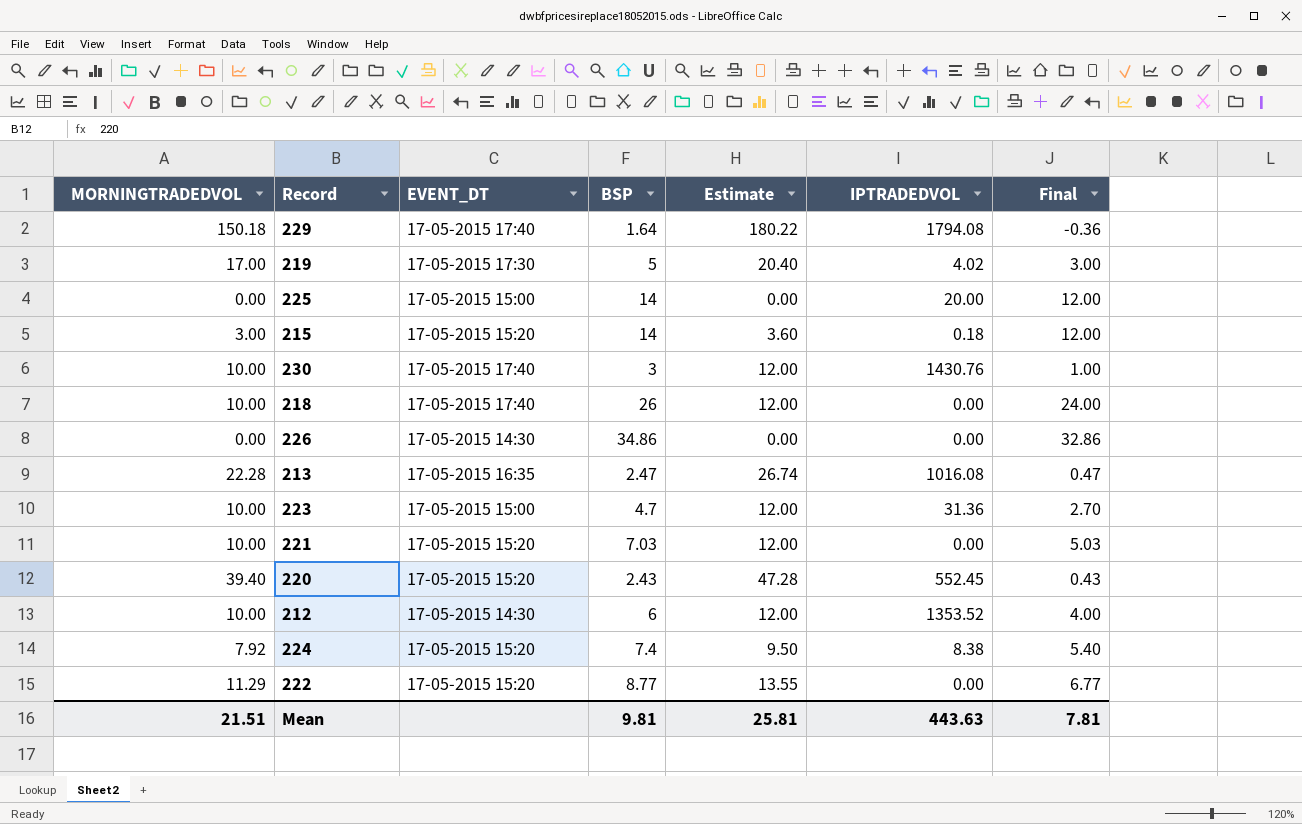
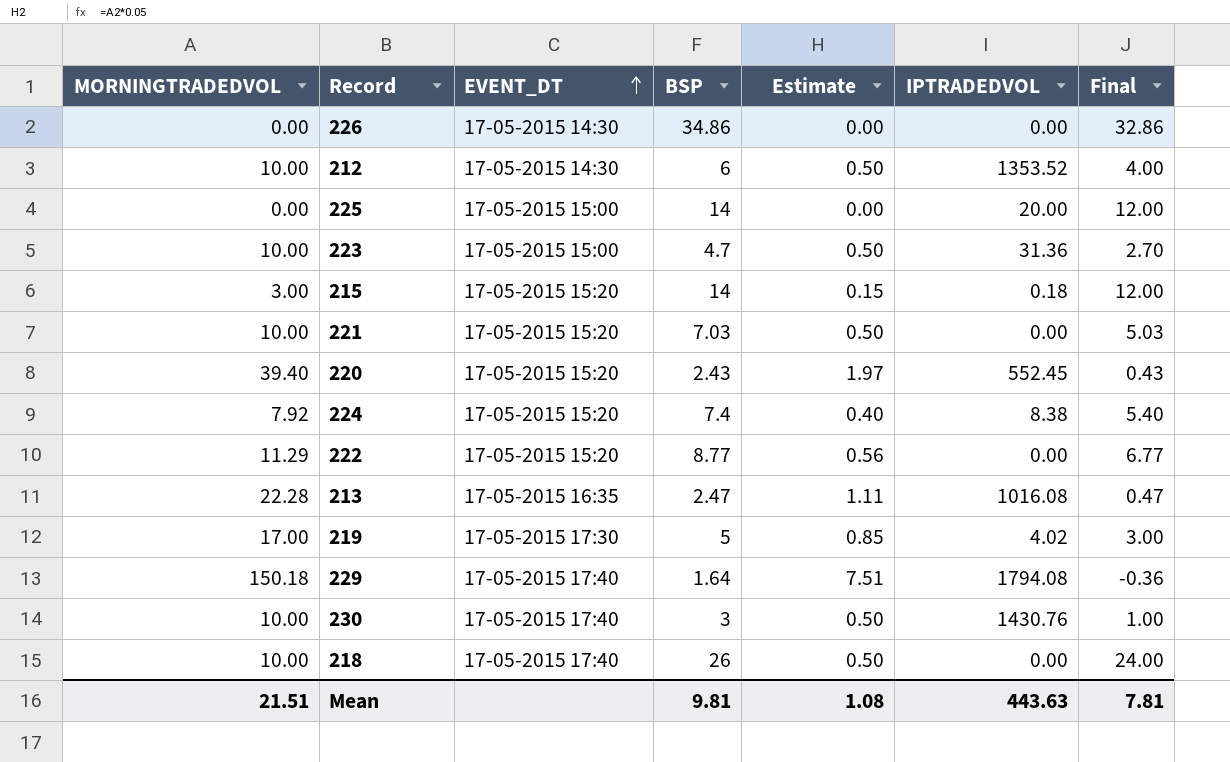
row order: none -> EVENT_DT ascending
column Estimate | formula: [MORNINGTRADEDVOL] * 1.2 -> [MORNINGTRADEDVOL] * 0.05
Mean | Estimate: 25.81 -> 1.08

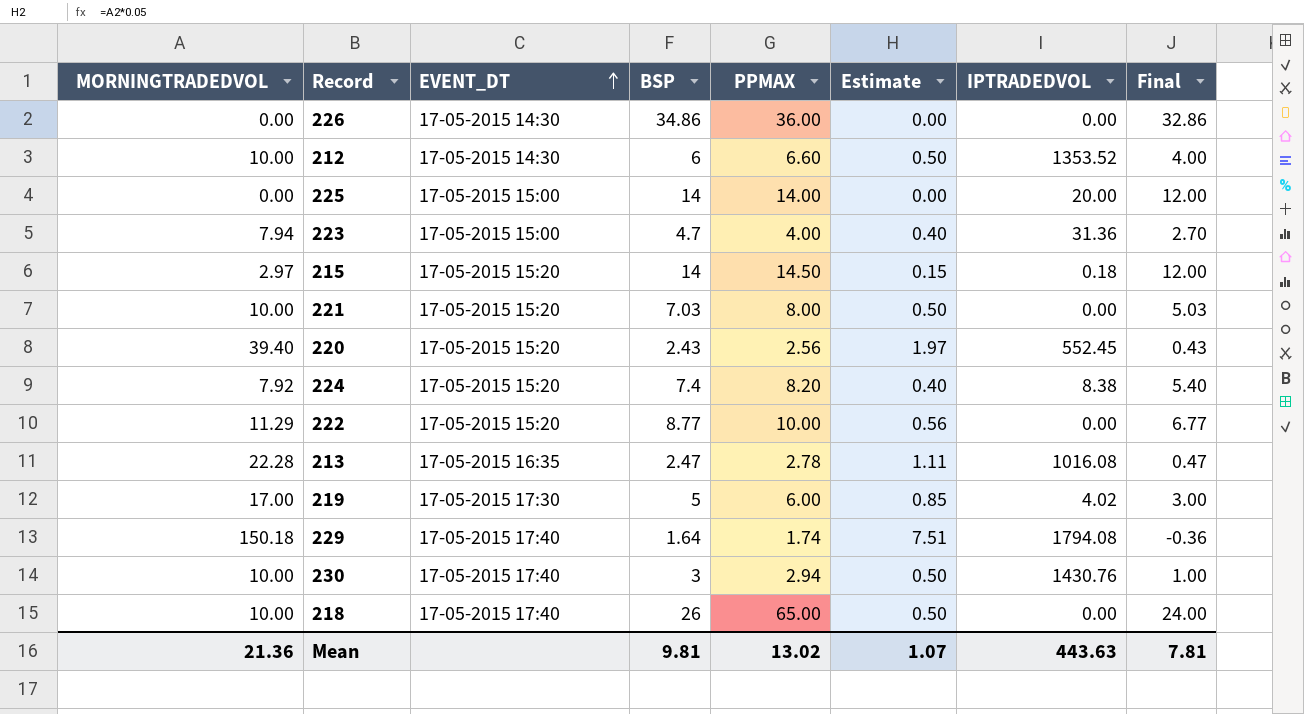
column PPMAX | position: none -> 5
223 | MORNINGTRADEDVOL: 10.00 -> 7.94
223 | Estimate: 0.50 -> 0.40
215 | MORNINGTRADEDVOL: 3.00 -> 2.97
Mean | MORNINGTRADEDVOL: 21.51 -> 21.36
Mean | Estimate: 1.08 -> 1.07

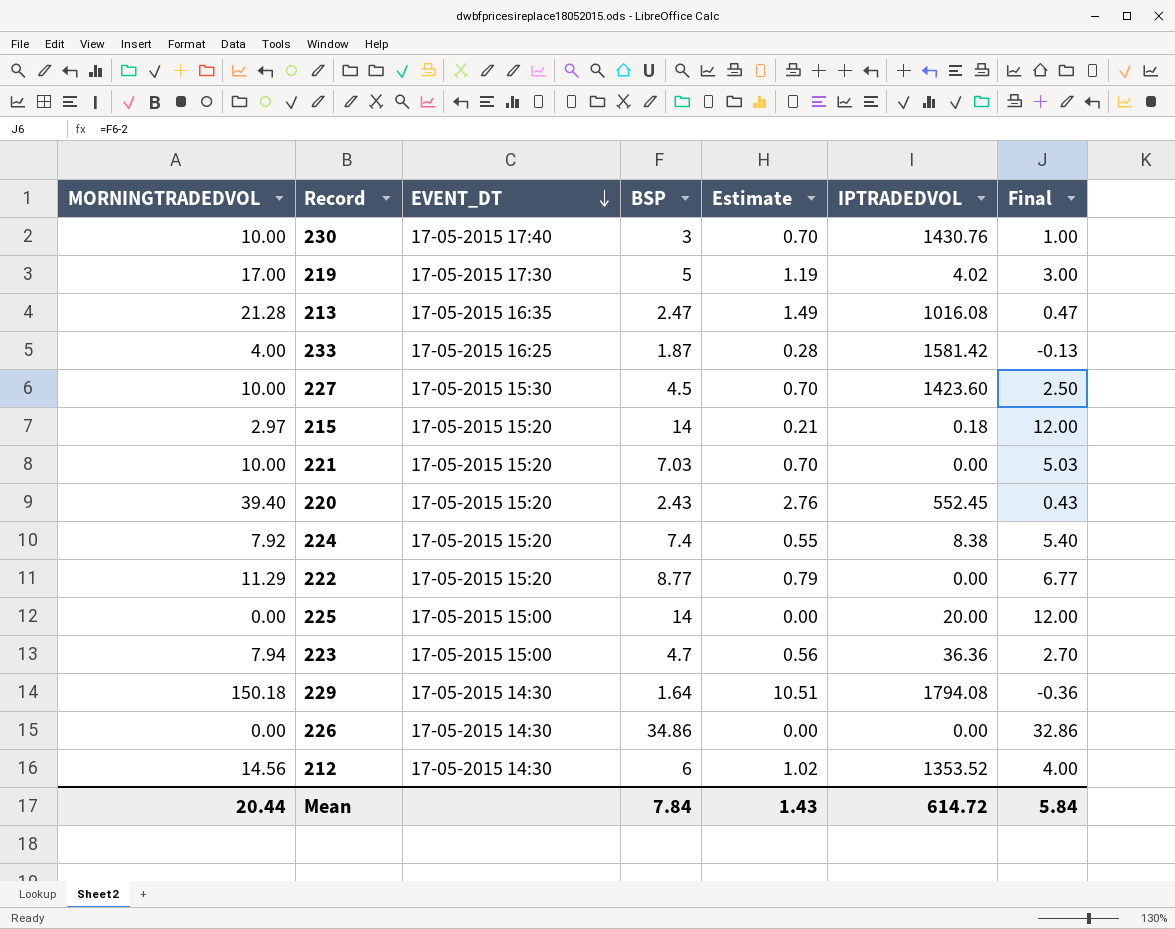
row order: EVENT_DT ascending -> EVENT_DT descending
column PPMAX | position: 5 -> none
column Estimate | formula: [MORNINGTRADEDVOL] * 0.05 -> [MORNINGTRADEDVOL] * 0.07
row 218: 10.00 | 17-05-2015 17:40 | 26 | 65.00 | 0.50 | 0.00 | 24.00 -> none
213 | MORNINGTRADEDVOL: 22.28 -> 21.28
row 233: none -> 4.00 | 17-05-2015 16:25 | 1.87 | 0.28 | 1581.42 | -0.13
row 227: none -> 10.00 | 17-05-2015 15:30 | 4.5 | 0.70 | 1423.60 | 2.50
223 | IPTRADEDVOL: 31.36 -> 36.36
229 | EVENT_DT: 17-05-2015 17:40 -> 17-05-2015 14:30
212 | MORNINGTRADEDVOL: 10.00 -> 14.56
Mean | MORNINGTRADEDVOL: 21.36 -> 20.44
Mean | BSP: 9.81 -> 7.84
Mean | Estimate: 1.07 -> 1.43
Mean | IPTRADEDVOL: 443.63 -> 614.72
Mean | Final: 7.81 -> 5.84

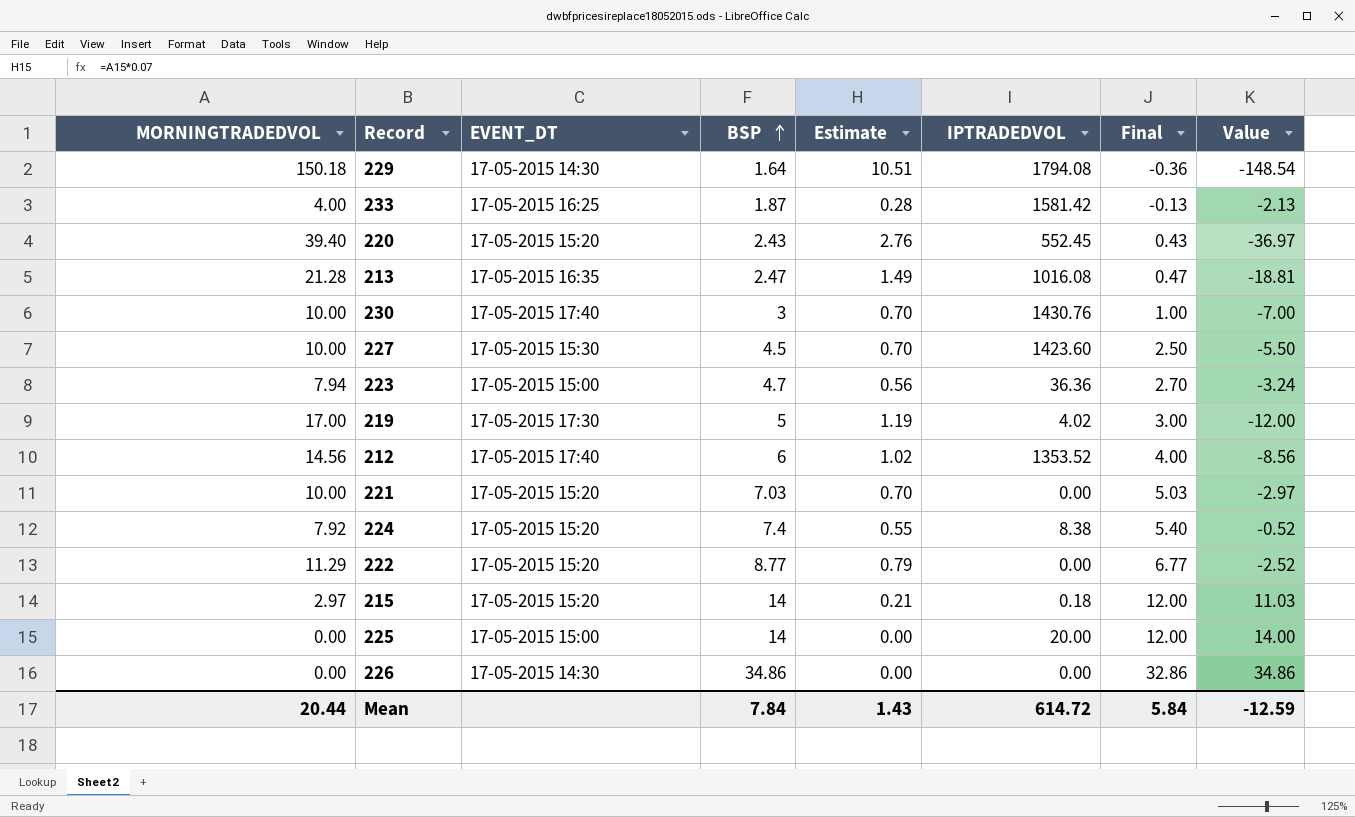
row order: EVENT_DT descending -> BSP ascending
column Value | formula: none -> [BSP] - [MORNINGTRADEDVOL]
212 | EVENT_DT: 17-05-2015 14:30 -> 17-05-2015 17:40

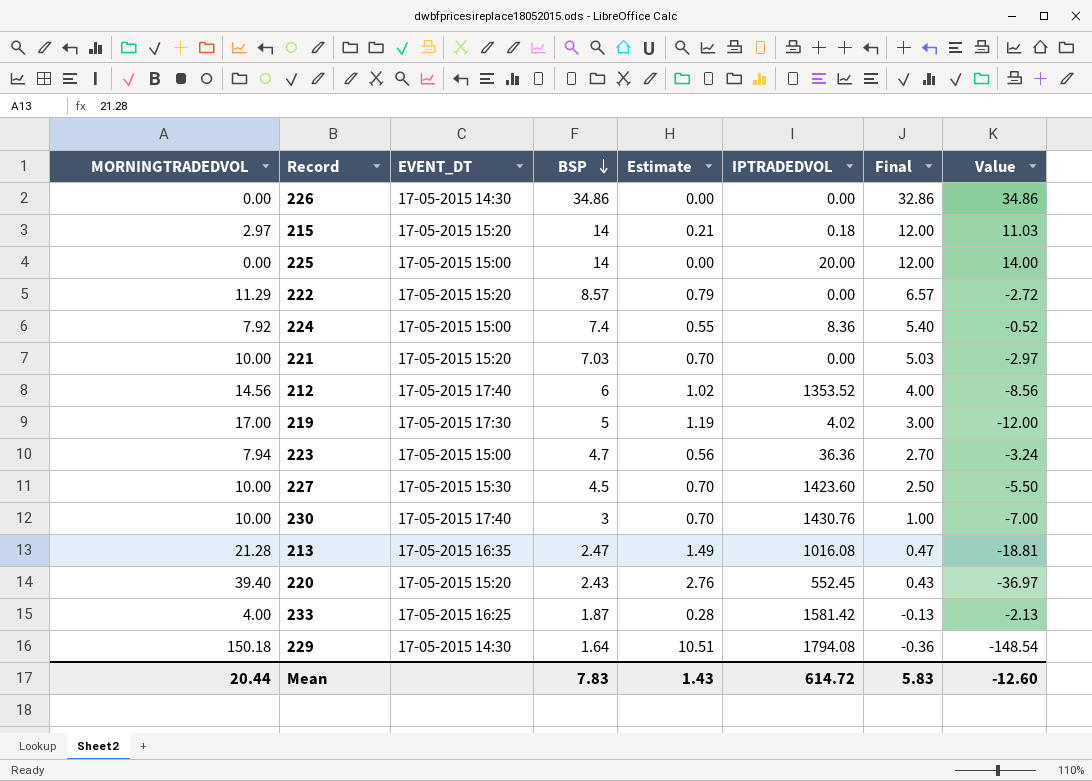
row order: BSP ascending -> BSP descending
222 | BSP: 8.77 -> 8.57
222 | Final: 6.77 -> 6.57
222 | Value: -2.52 -> -2.72
224 | EVENT_DT: 17-05-2015 15:20 -> 17-05-2015 15:00
224 | IPTRADEDVOL: 8.38 -> 8.36
Mean | BSP: 7.84 -> 7.83
Mean | Final: 5.84 -> 5.83
Mean | Value: -12.59 -> -12.60

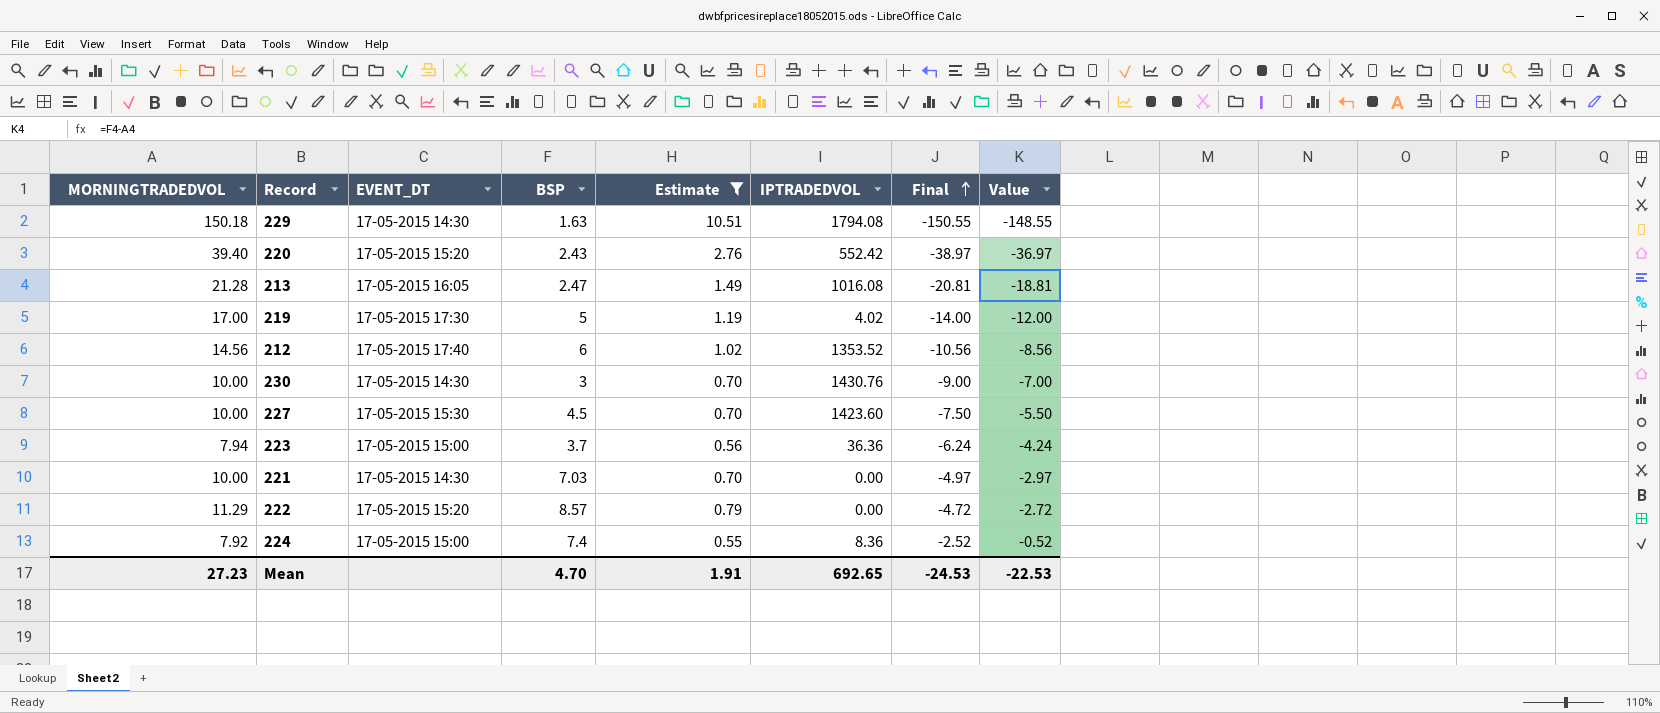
filter: none -> Estimate >= 0.55
row order: BSP descending -> Final ascending
column Final | formula: [BSP] - 2 -> [Value] - 2
229 | BSP: 1.64 -> 1.63
229 | Value: -148.54 -> -148.55
220 | IPTRADEDVOL: 552.45 -> 552.42
213 | EVENT_DT: 17-05-2015 16:35 -> 17-05-2015 16:05
230 | EVENT_DT: 17-05-2015 17:40 -> 17-05-2015 14:30
223 | BSP: 4.7 -> 3.7
223 | Value: -3.24 -> -4.24
221 | EVENT_DT: 17-05-2015 15:20 -> 17-05-2015 14:30
Mean | MORNINGTRADEDVOL: 20.44 -> 27.23
Mean | BSP: 7.83 -> 4.70
Mean | Estimate: 1.43 -> 1.91
Mean | IPTRADEDVOL: 614.72 -> 692.65
Mean | Final: 5.83 -> -24.53
Mean | Value: -12.60 -> -22.53

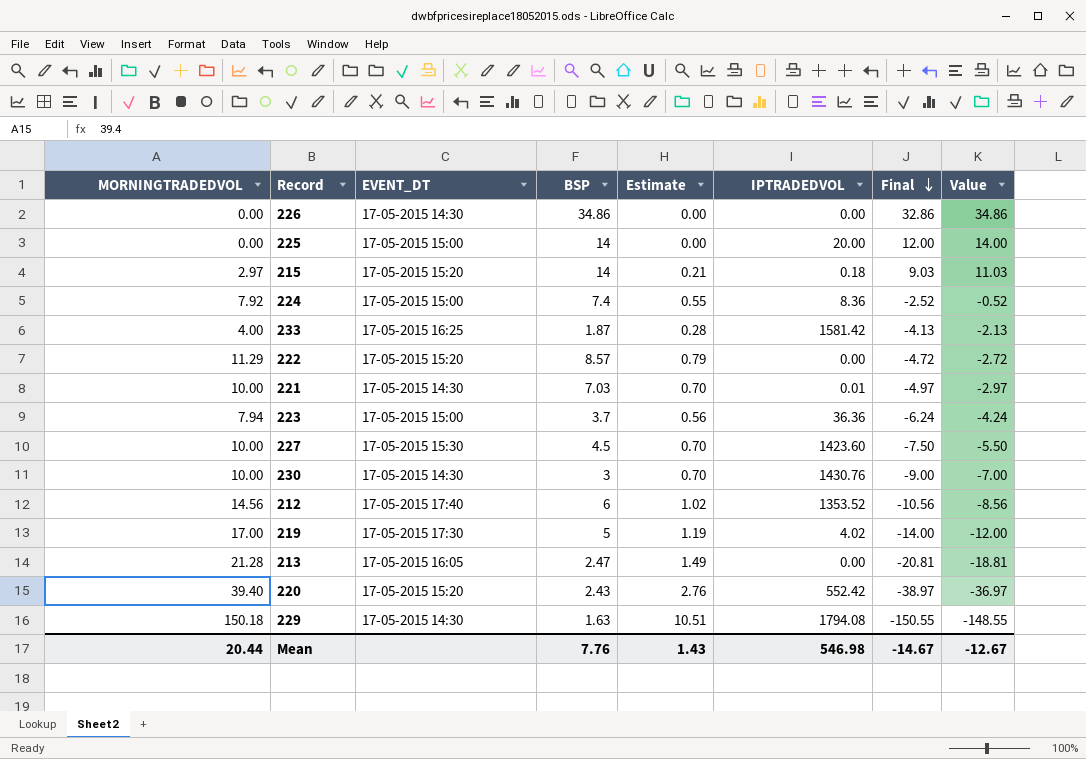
filter: Estimate >= 0.55 -> none
row order: Final ascending -> Final descending
221 | IPTRADEDVOL: 0.00 -> 0.01
213 | IPTRADEDVOL: 1016.08 -> 0.00
Mean | MORNINGTRADEDVOL: 27.23 -> 20.44
Mean | BSP: 4.70 -> 7.76
Mean | Estimate: 1.91 -> 1.43
Mean | IPTRADEDVOL: 692.65 -> 546.98
Mean | Final: -24.53 -> -14.67
Mean | Value: -22.53 -> -12.67

